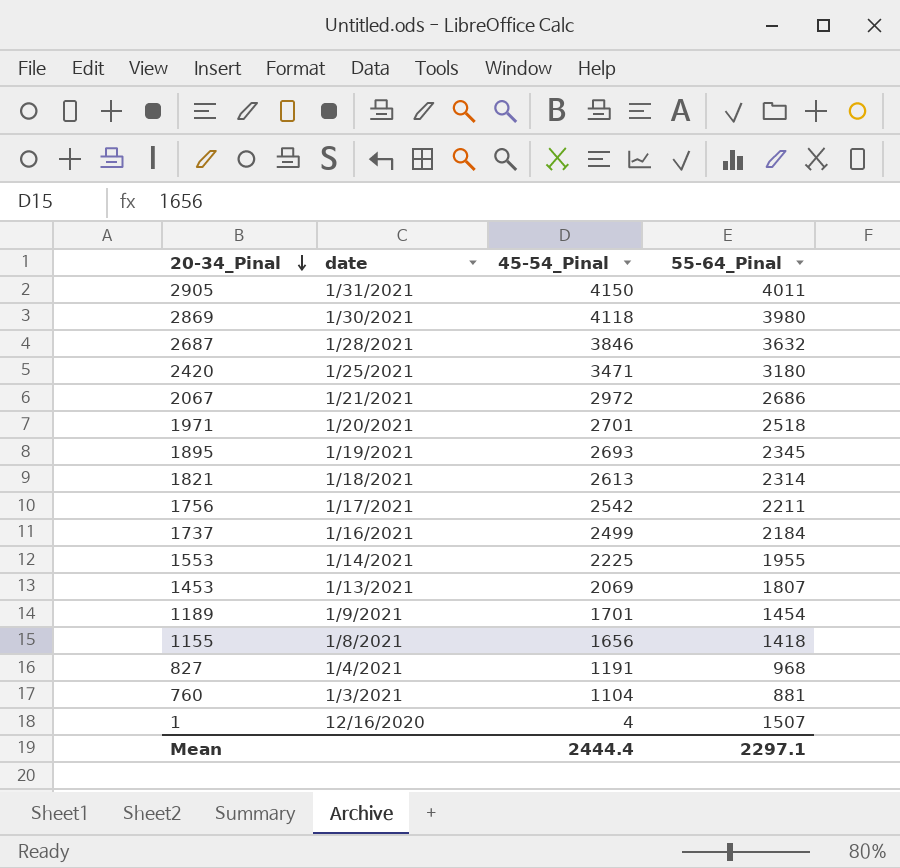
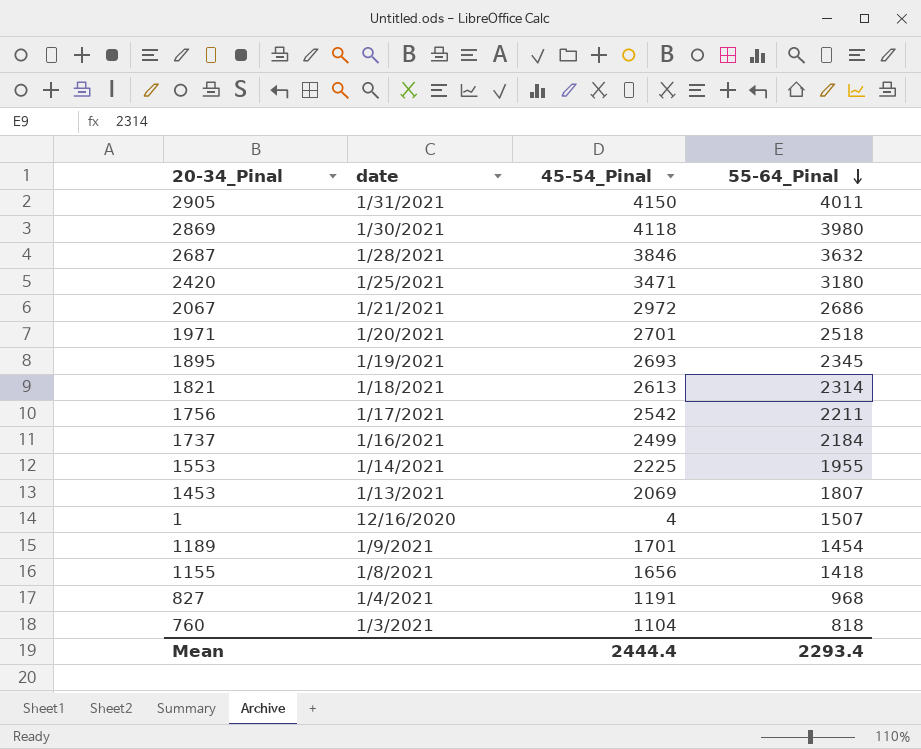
row order: 20-34_Pinal descending -> 55-64_Pinal descending
760 | 55-64_Pinal: 881 -> 818
Mean | 55-64_Pinal: 2297.1 -> 2293.4

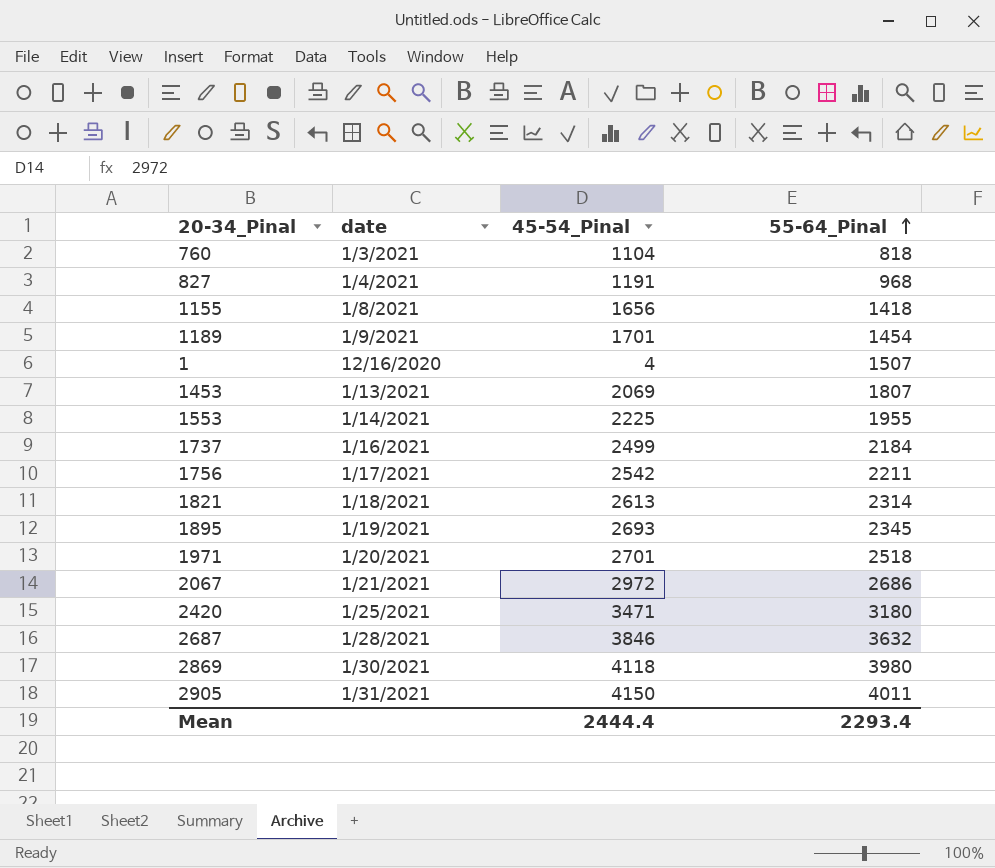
row order: 55-64_Pinal descending -> 55-64_Pinal ascending

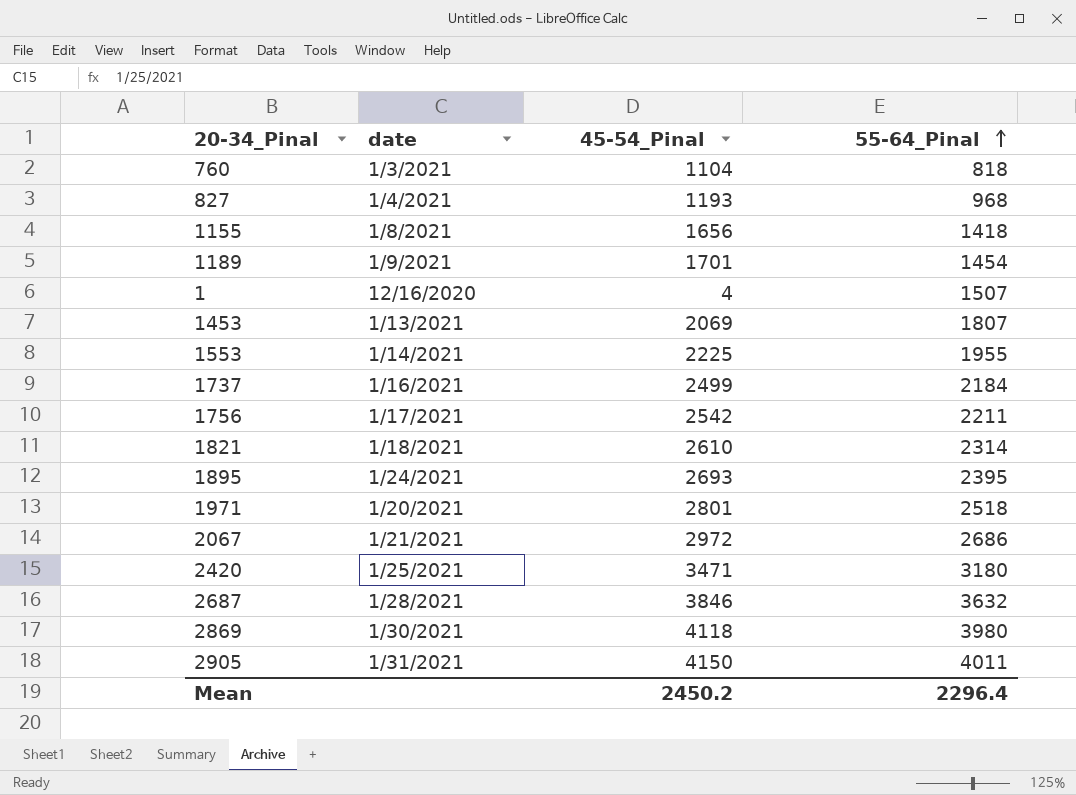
827 | 45-54_Pinal: 1191 -> 1193
1821 | 45-54_Pinal: 2613 -> 2610
1895 | date: 1/19/2021 -> 1/24/2021
1895 | 55-64_Pinal: 2345 -> 2395
1971 | 45-54_Pinal: 2701 -> 2801
Mean | 45-54_Pinal: 2444.4 -> 2450.2
Mean | 55-64_Pinal: 2293.4 -> 2296.4

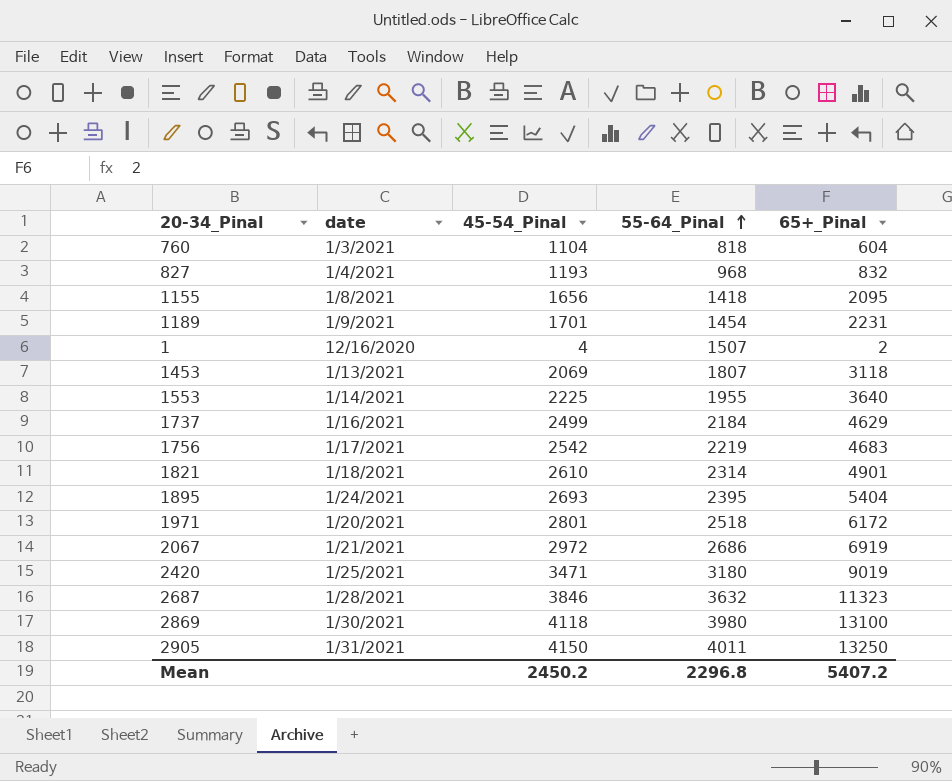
column 65+_Pinal | position: none -> 5
1756 | 55-64_Pinal: 2211 -> 2219
Mean | 55-64_Pinal: 2296.4 -> 2296.8

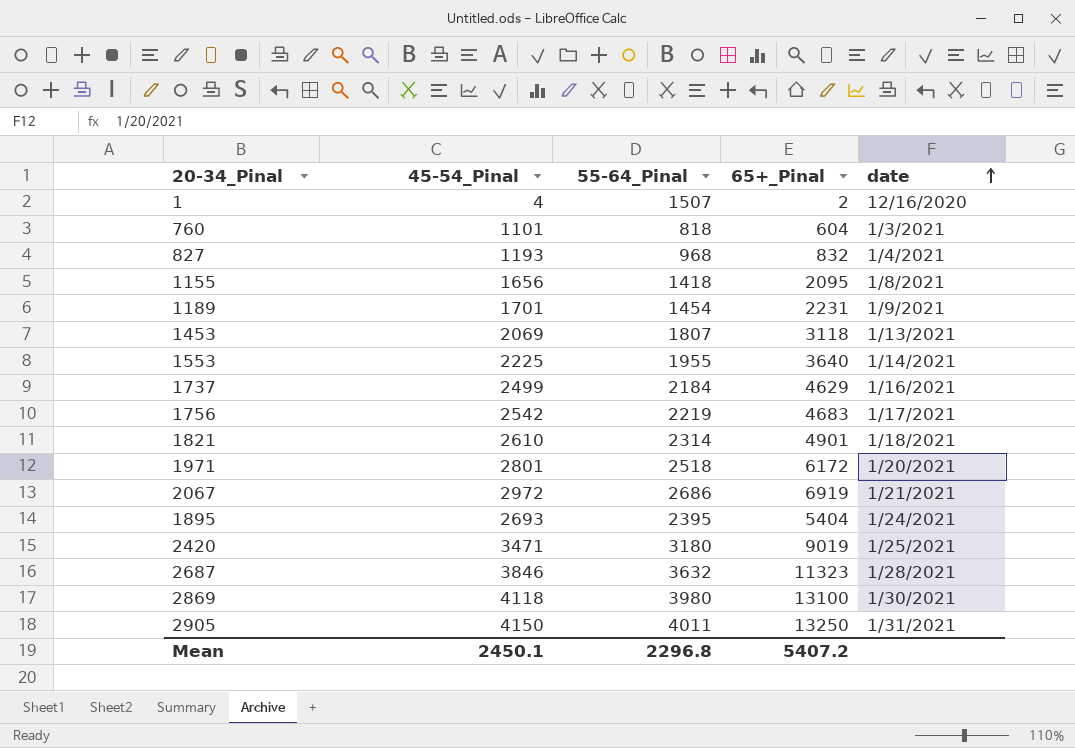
row order: 55-64_Pinal ascending -> date ascending
column date | position: 2 -> 5
760 | 45-54_Pinal: 1104 -> 1101
Mean | 45-54_Pinal: 2450.2 -> 2450.1

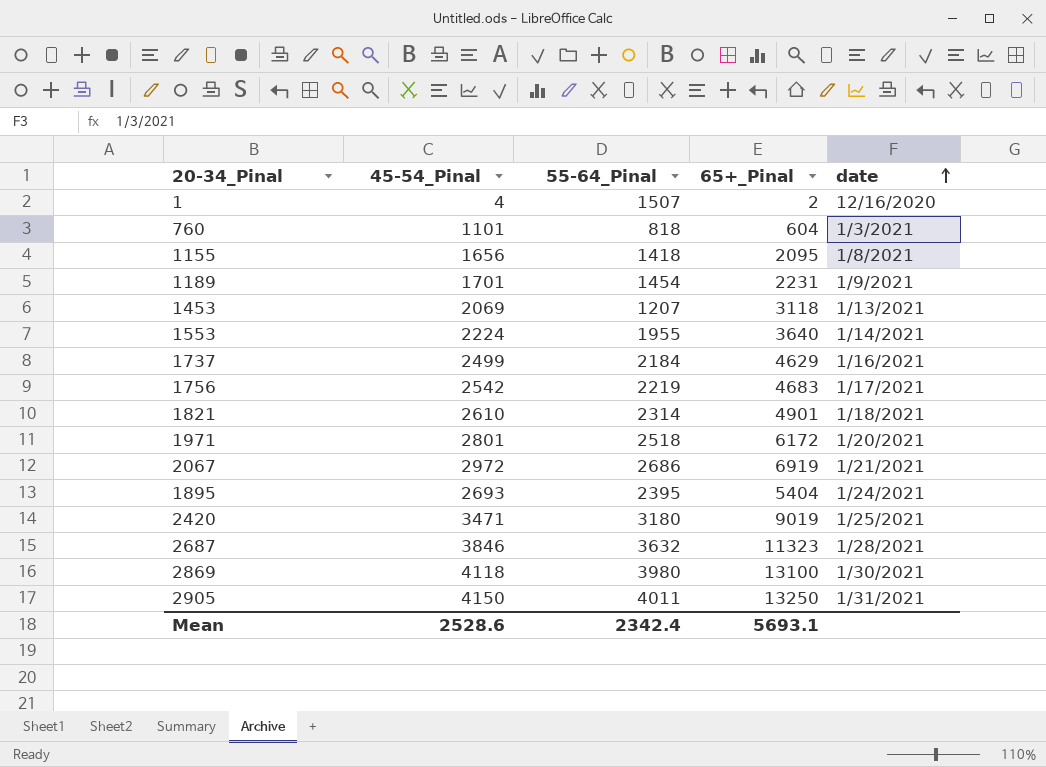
row 827: 1193 | 968 | 832 | 1/4/2021 -> none
1453 | 55-64_Pinal: 1807 -> 1207
1553 | 45-54_Pinal: 2225 -> 2224
Mean | 45-54_Pinal: 2450.1 -> 2528.6
Mean | 55-64_Pinal: 2296.8 -> 2342.4
Mean | 65+_Pinal: 5407.2 -> 5693.1

